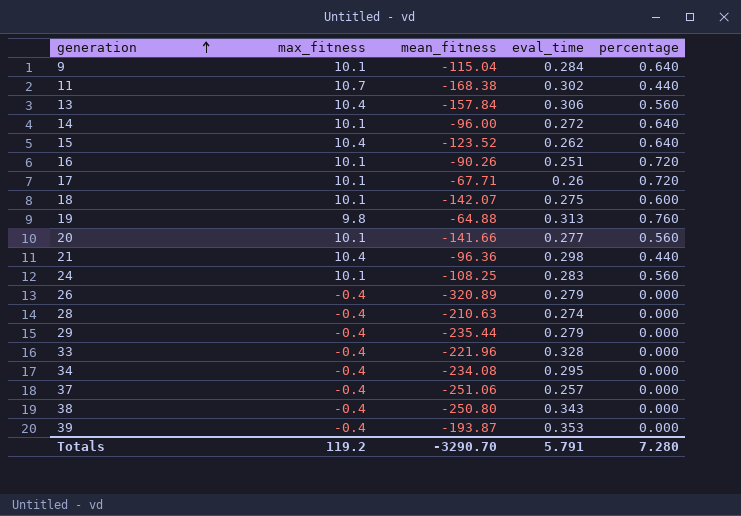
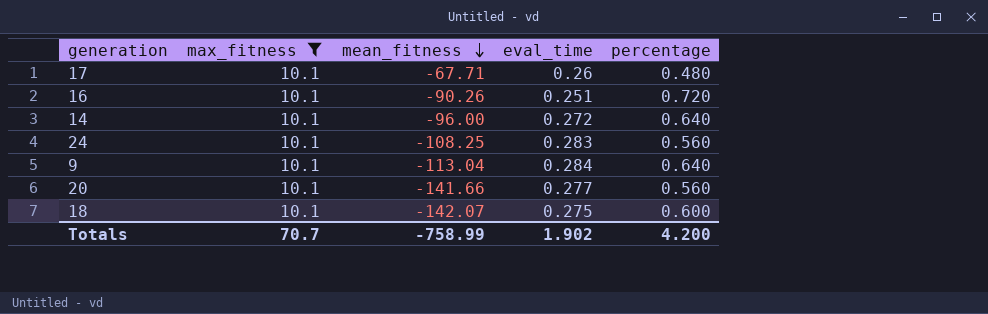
filter: none -> max_fitness = 10.1
row order: generation ascending -> mean_fitness descending
17 | percentage: 0.720 -> 0.480
9 | mean_fitness: -115.04 -> -113.04
Totals | max_fitness: 119.2 -> 70.7
Totals | mean_fitness: -3290.70 -> -758.99
Totals | eval_time: 5.791 -> 1.902
Totals | percentage: 7.280 -> 4.200

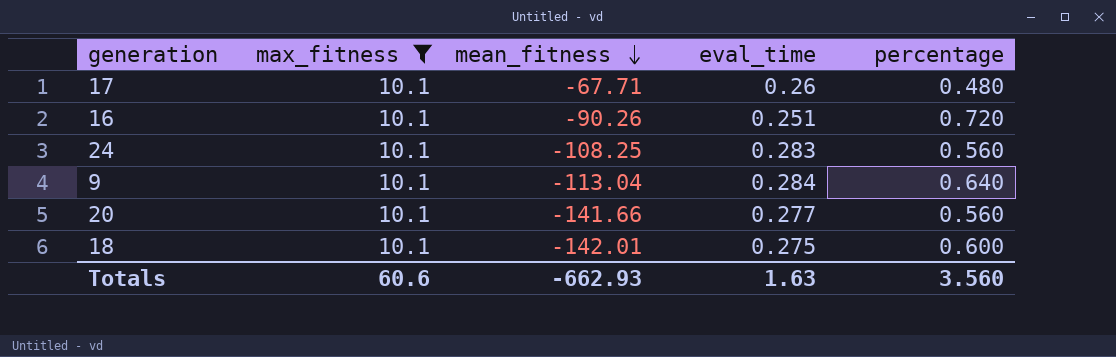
row 14: 10.1 | -96.00 | 0.272 | 0.640 -> none
18 | mean_fitness: -142.07 -> -142.01
Totals | max_fitness: 70.7 -> 60.6
Totals | mean_fitness: -758.99 -> -662.93
Totals | eval_time: 1.902 -> 1.63
Totals | percentage: 4.200 -> 3.560

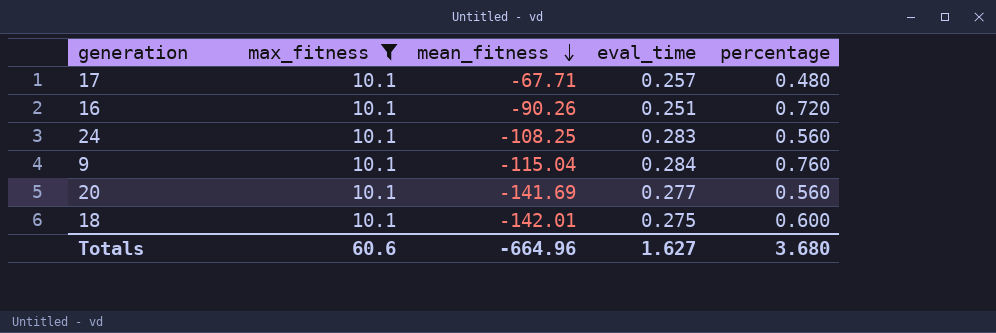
17 | eval_time: 0.26 -> 0.257
9 | mean_fitness: -113.04 -> -115.04
9 | percentage: 0.640 -> 0.760
20 | mean_fitness: -141.66 -> -141.69
Totals | mean_fitness: -662.93 -> -664.96
Totals | eval_time: 1.63 -> 1.627
Totals | percentage: 3.560 -> 3.680

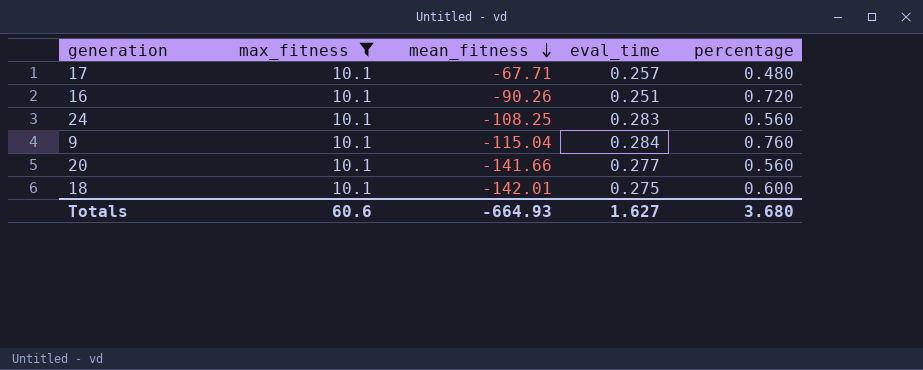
20 | mean_fitness: -141.69 -> -141.66
Totals | mean_fitness: -664.96 -> -664.93

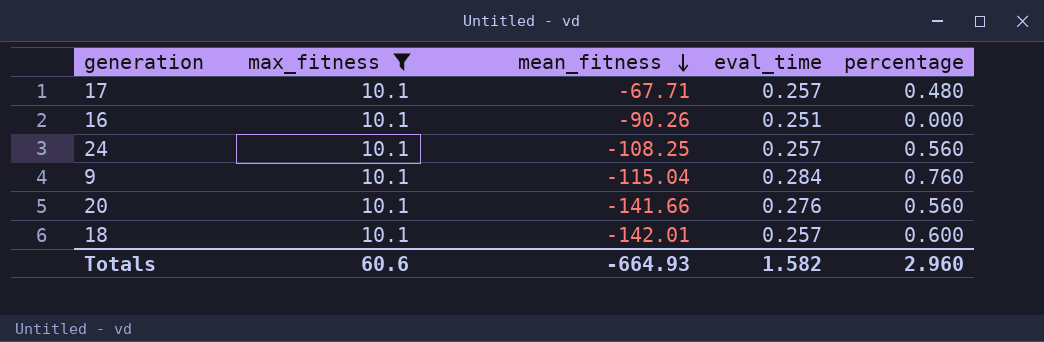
16 | percentage: 0.720 -> 0.000
24 | eval_time: 0.283 -> 0.257
20 | eval_time: 0.277 -> 0.276
18 | eval_time: 0.275 -> 0.257
Totals | eval_time: 1.627 -> 1.582
Totals | percentage: 3.680 -> 2.960

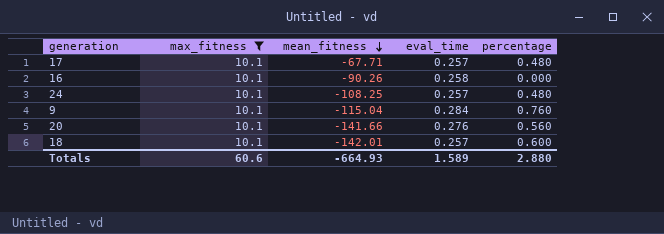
16 | eval_time: 0.251 -> 0.258
24 | percentage: 0.560 -> 0.480
Totals | eval_time: 1.582 -> 1.589
Totals | percentage: 2.960 -> 2.880

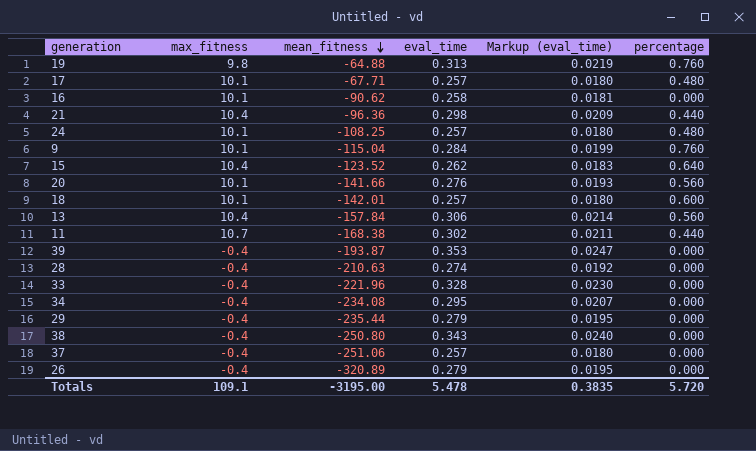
filter: max_fitness = 10.1 -> none
column Markup (eval_time) | formula: none -> [eval_time] * 0.07
16 | mean_fitness: -90.26 -> -90.62
Totals | max_fitness: 60.6 -> 109.1
Totals | mean_fitness: -664.93 -> -3195.00
Totals | eval_time: 1.589 -> 5.478
Totals | percentage: 2.880 -> 5.720

